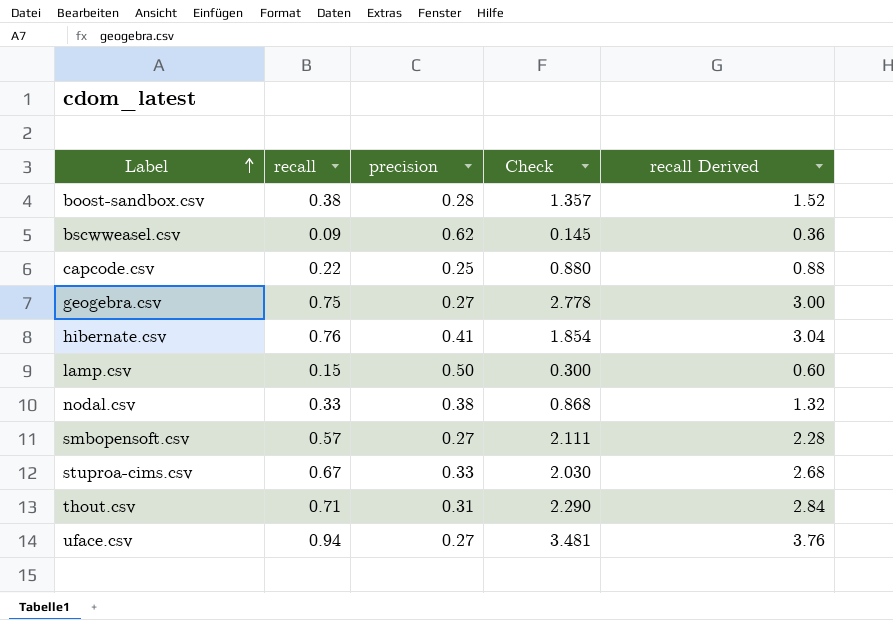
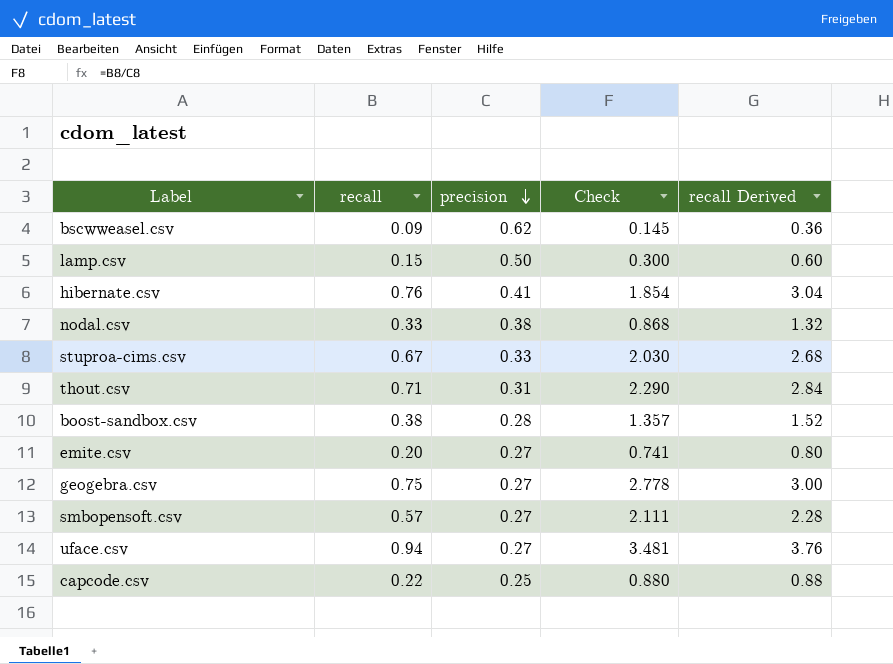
row order: Label ascending -> precision descending
row emite.csv: none -> 0.20 | 0.27 | 0.741 | 0.80

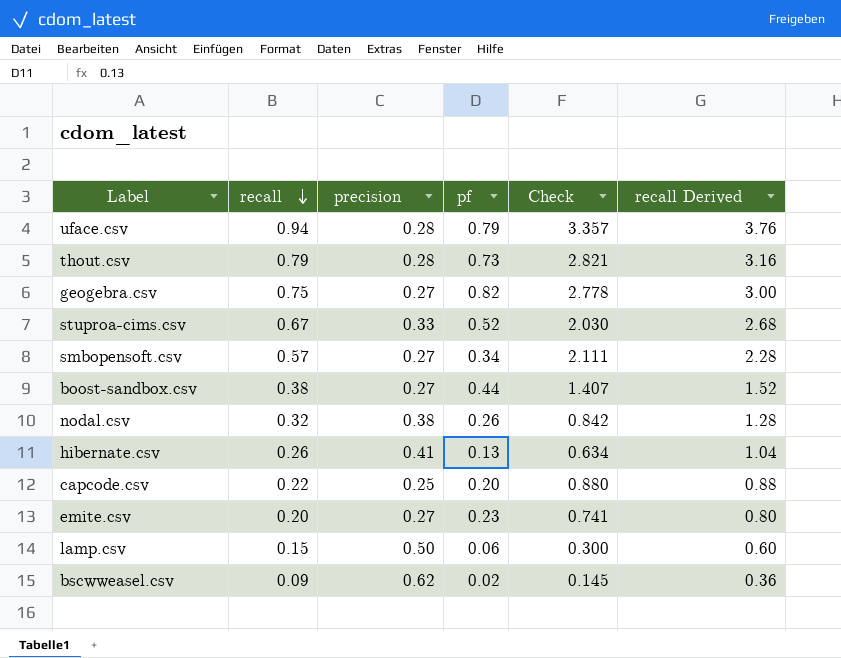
row order: precision descending -> recall descending
column pf | position: none -> 4
uface.csv | precision: 0.27 -> 0.28
uface.csv | Check: 3.481 -> 3.357
thout.csv | recall: 0.71 -> 0.79
thout.csv | precision: 0.31 -> 0.28
thout.csv | Check: 2.290 -> 2.821
thout.csv | recall Derived: 2.84 -> 3.16
boost-sandbox.csv | precision: 0.28 -> 0.27
boost-sandbox.csv | Check: 1.357 -> 1.407
nodal.csv | recall: 0.33 -> 0.32
nodal.csv | Check: 0.868 -> 0.842
nodal.csv | recall Derived: 1.32 -> 1.28
hibernate.csv | recall: 0.76 -> 0.26
hibernate.csv | Check: 1.854 -> 0.634
hibernate.csv | recall Derived: 3.04 -> 1.04

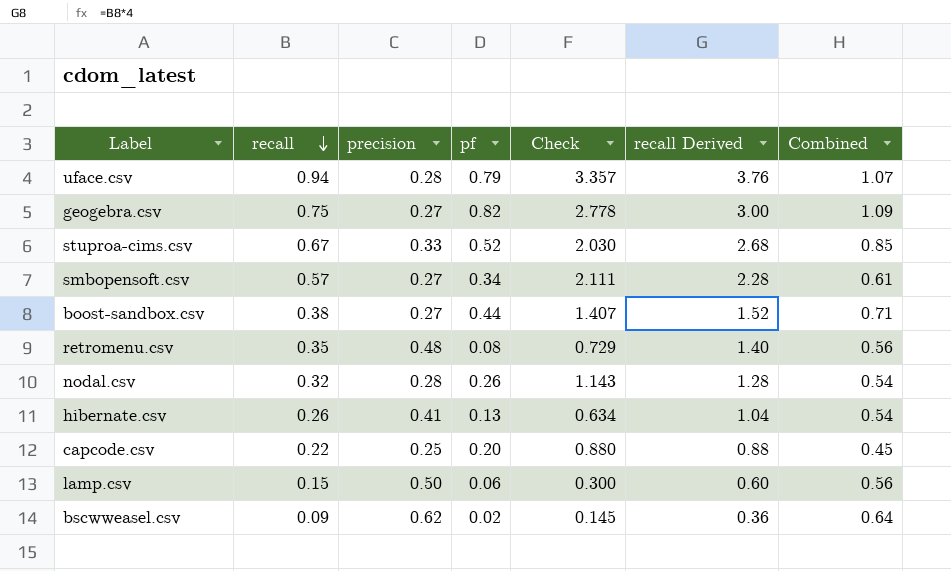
column Combined | formula: none -> [precision] + [pf]
row thout.csv: 0.79 | 0.28 | 0.73 | 2.821 | 3.16 -> none
row emite.csv: 0.20 | 0.27 | 0.23 | 0.741 | 0.80 -> none
row retromenu.csv: none -> 0.35 | 0.48 | 0.08 | 0.729 | 1.40 | 0.56
nodal.csv | precision: 0.38 -> 0.28
nodal.csv | Check: 0.842 -> 1.143

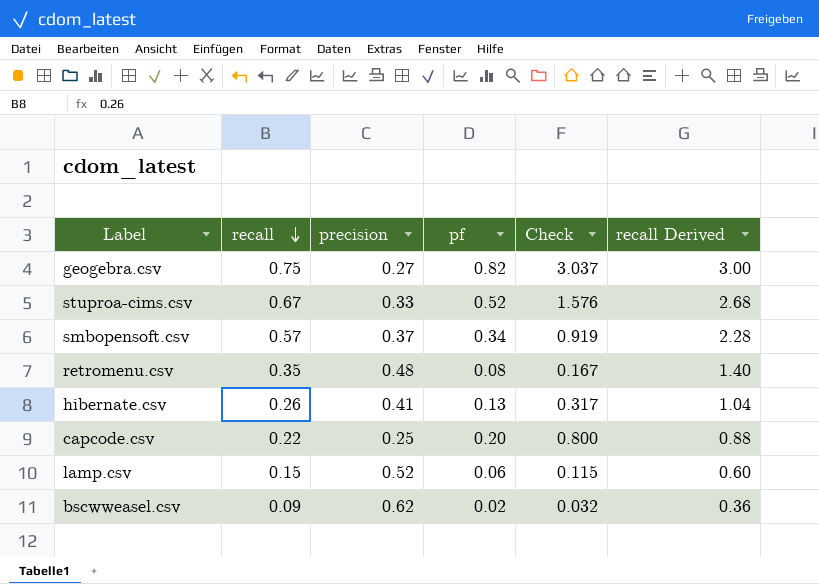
column Combined | formula: [precision] + [pf] -> none
column Check | formula: [recall] / [precision] -> [pf] / [precision]
row uface.csv: 0.94 | 0.28 | 0.79 | 3.357 | 3.76 | 1.07 -> none
row boost-sandbox.csv: 0.38 | 0.27 | 0.44 | 1.407 | 1.52 | 0.71 -> none
row nodal.csv: 0.32 | 0.28 | 0.26 | 1.143 | 1.28 | 0.54 -> none
smbopensoft.csv | precision: 0.27 -> 0.37
lamp.csv | precision: 0.50 -> 0.52

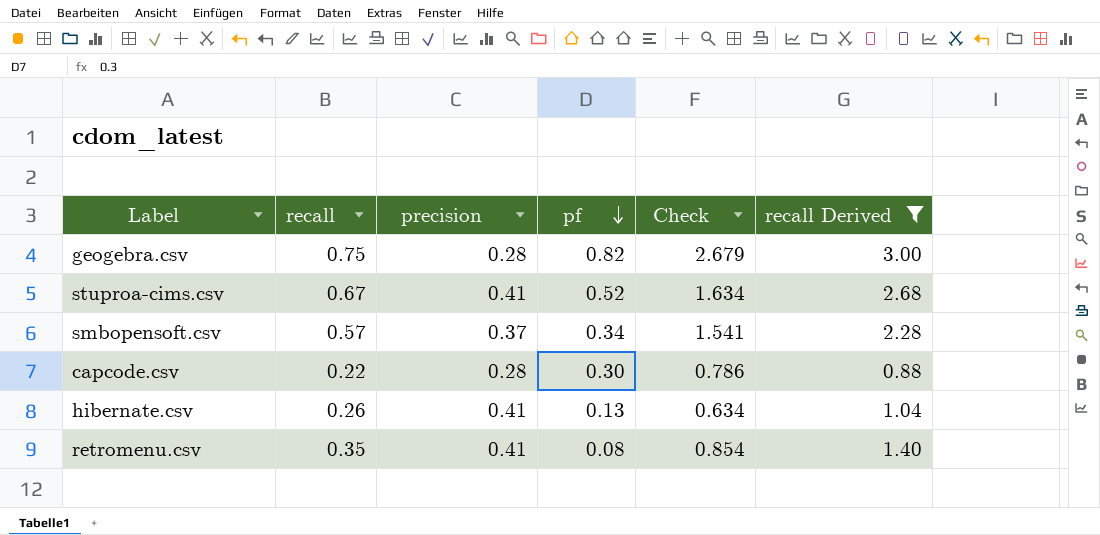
filter: none -> recall Derived >= 0.88
row order: recall descending -> pf descending
column Check | formula: [pf] / [precision] -> [recall] / [precision]
geogebra.csv | precision: 0.27 -> 0.28
stuproa-cims.csv | precision: 0.33 -> 0.41
capcode.csv | precision: 0.25 -> 0.28
capcode.csv | pf: 0.20 -> 0.30
retromenu.csv | precision: 0.48 -> 0.41

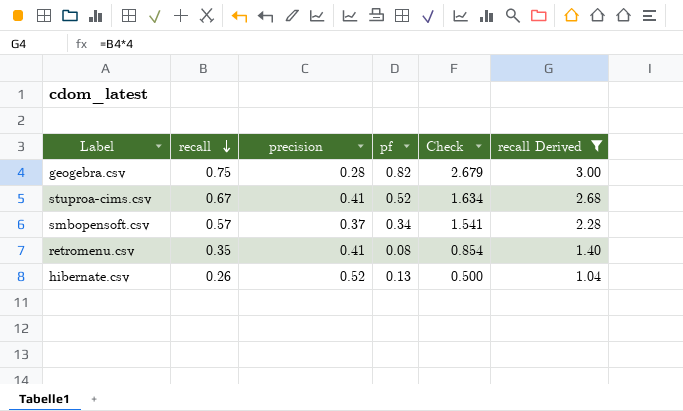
row order: pf descending -> recall descending
row capcode.csv: 0.22 | 0.28 | 0.30 | 0.786 | 0.88 -> none
hibernate.csv | precision: 0.41 -> 0.52
hibernate.csv | Check: 0.634 -> 0.500

